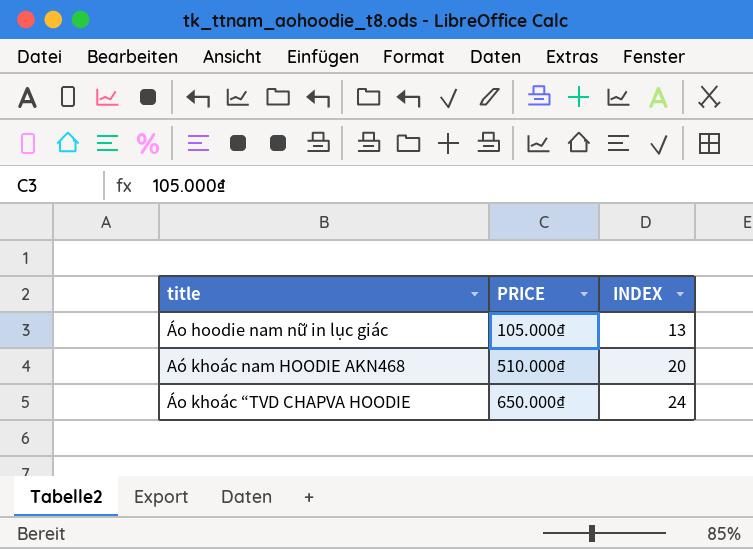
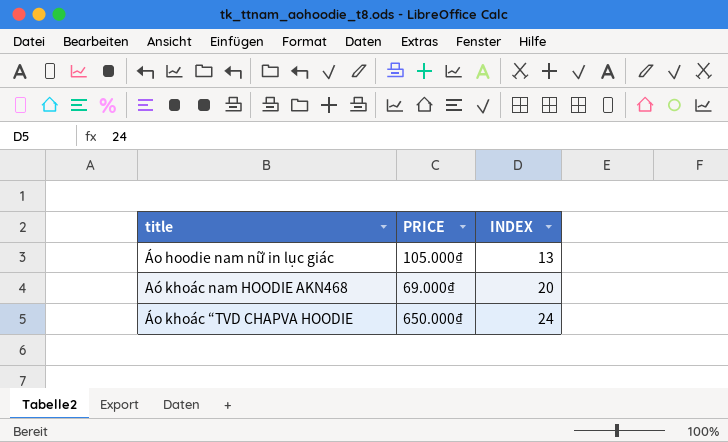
Aó khoác nam HOODIE AKN468 | PRICE: 510.000₫ -> 69.000₫

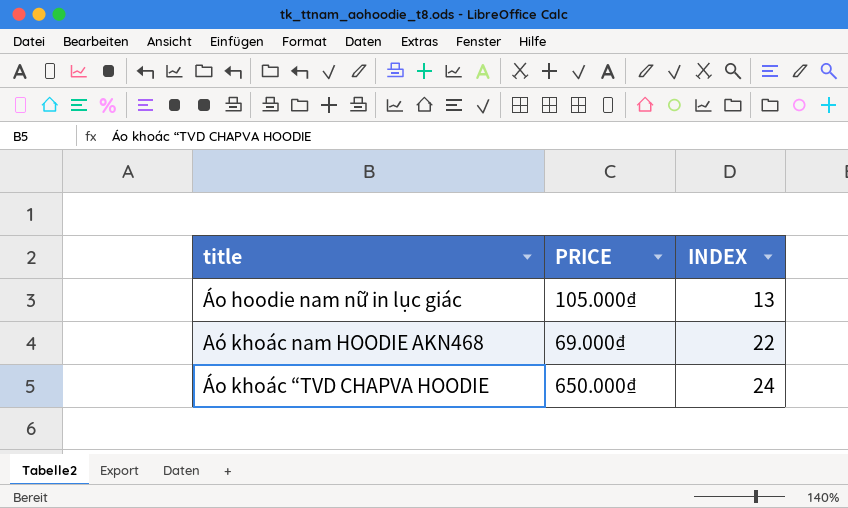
Aó khoác nam HOODIE AKN468 | INDEX: 20 -> 22

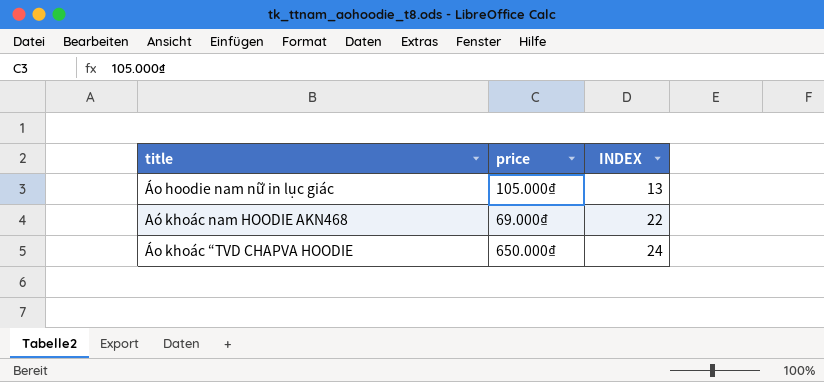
column name: PRICE -> price

